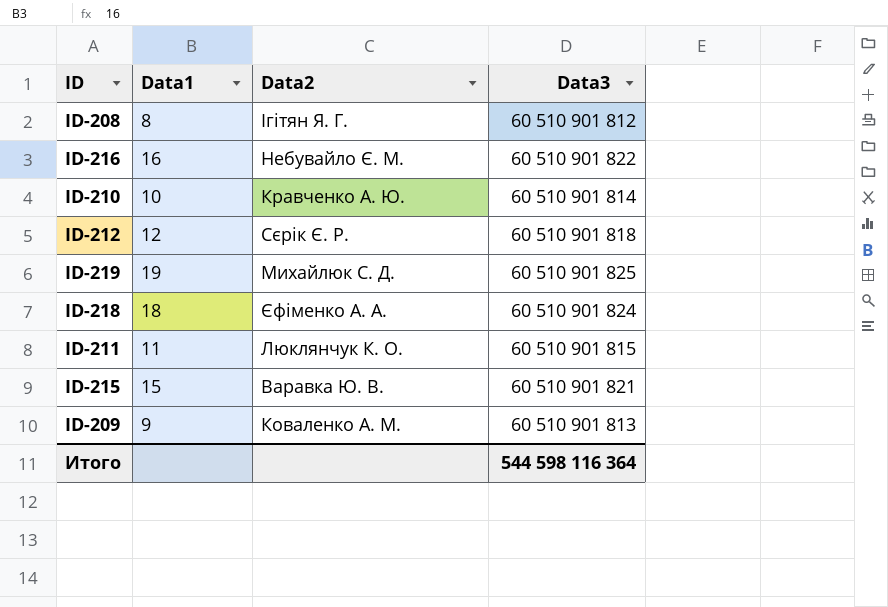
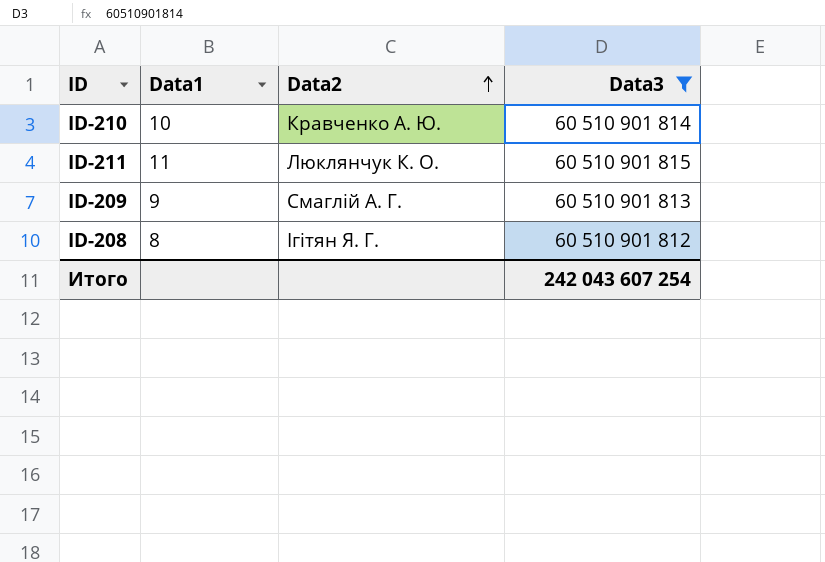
filter: none -> Data3 <= 60 510 901 815
row order: none -> Data2 ascending
ID-209 | Data2: Коваленко А. М. -> Смаглій А. Г.
Итого | Data3: 544 598 116 364 -> 242 043 607 254

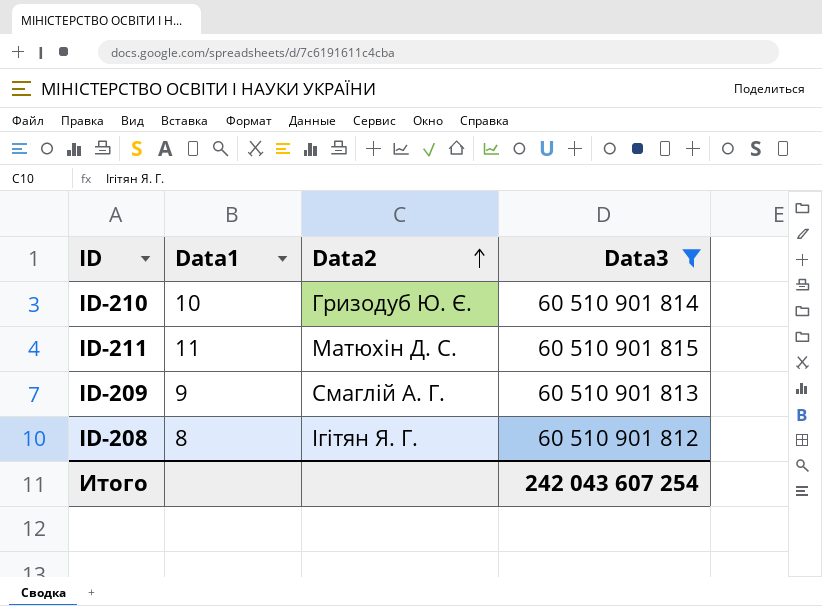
ID-210 | Data2: Кравченко А. Ю. -> Гризодуб Ю. Є.
ID-211 | Data2: Люклянчук К. О. -> Матюхін Д. С.

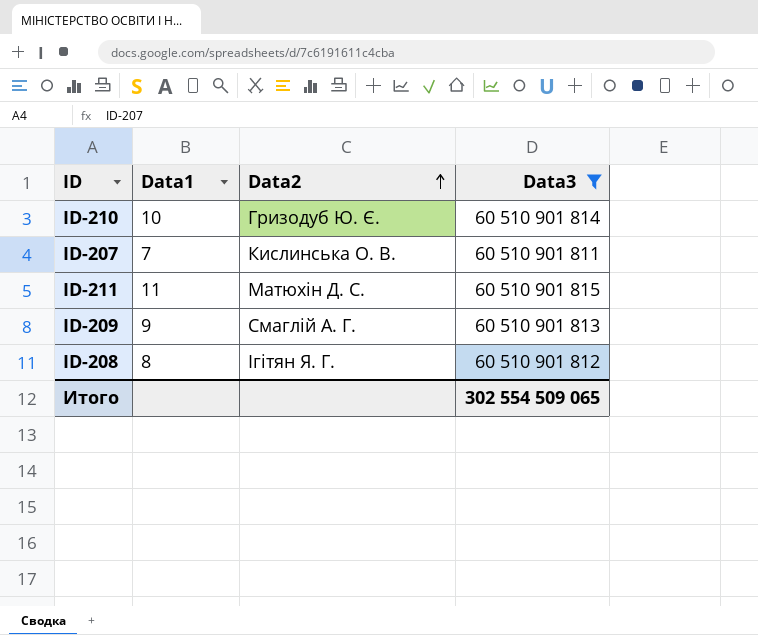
row ID-207: none -> 7 | Кислинська О. В. | 60 510 901 811
Итого | Data3: 242 043 607 254 -> 302 554 509 065

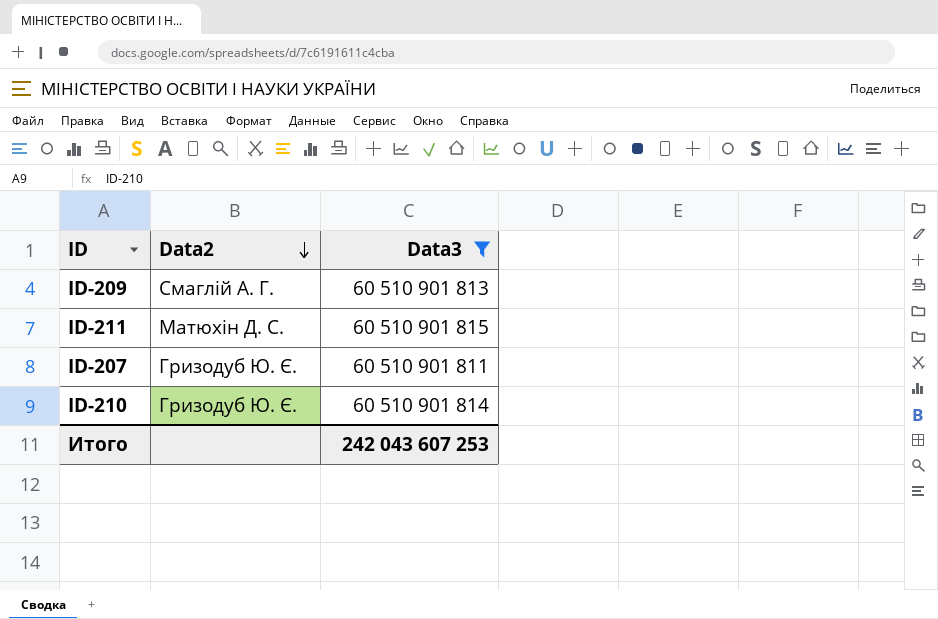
row order: Data2 ascending -> Data2 descending
column Data1 | position: 2 -> none
row ID-208: 8 | Ігітян Я. Г. | 60 510 901 812 -> none
ID-207 | Data2: Кислинська О. В. -> Гризодуб Ю. Є.
Итого | Data3: 302 554 509 065 -> 242 043 607 253

